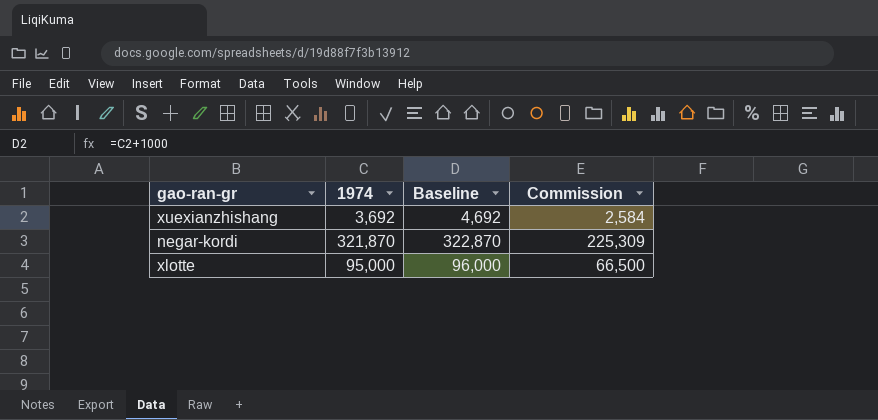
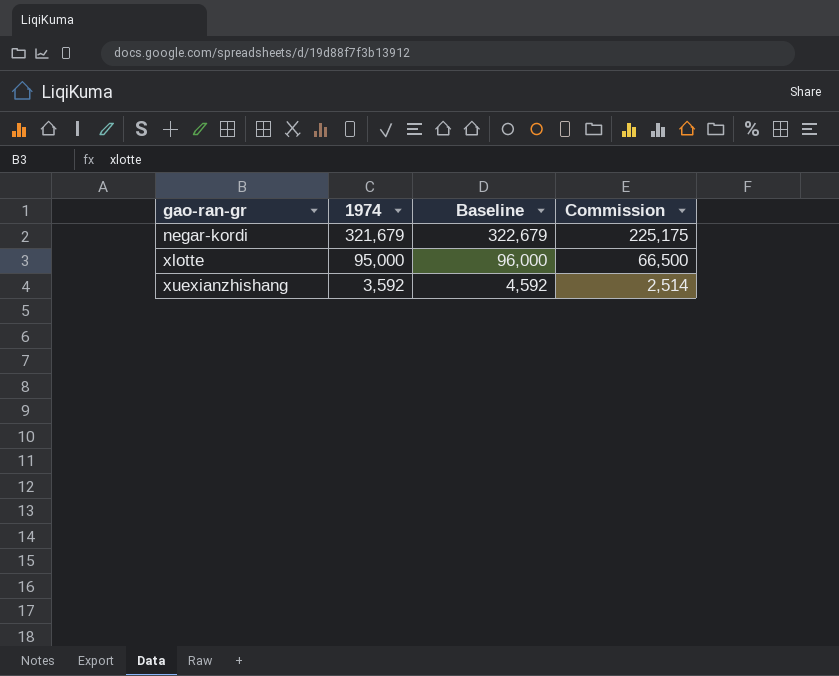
row order: none -> gao-ran-gr ascending
negar-kordi | 1974: 321,870 -> 321,679
negar-kordi | Baseline: 322,870 -> 322,679
negar-kordi | Commission: 225,309 -> 225,175
xuexianzhishang | 1974: 3,692 -> 3,592
xuexianzhishang | Baseline: 4,692 -> 4,592
xuexianzhishang | Commission: 2,584 -> 2,514

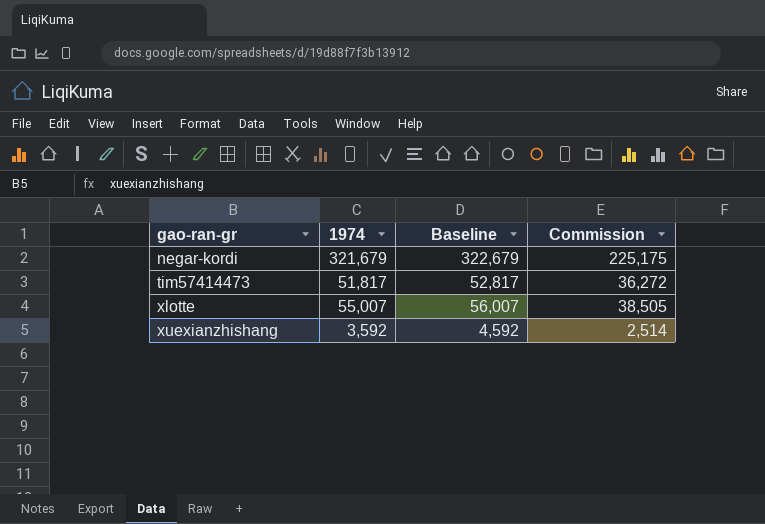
row tim57414473: none -> 51,817 | 52,817 | 36,272
xlotte | 1974: 95,000 -> 55,007
xlotte | Baseline: 96,000 -> 56,007
xlotte | Commission: 66,500 -> 38,505

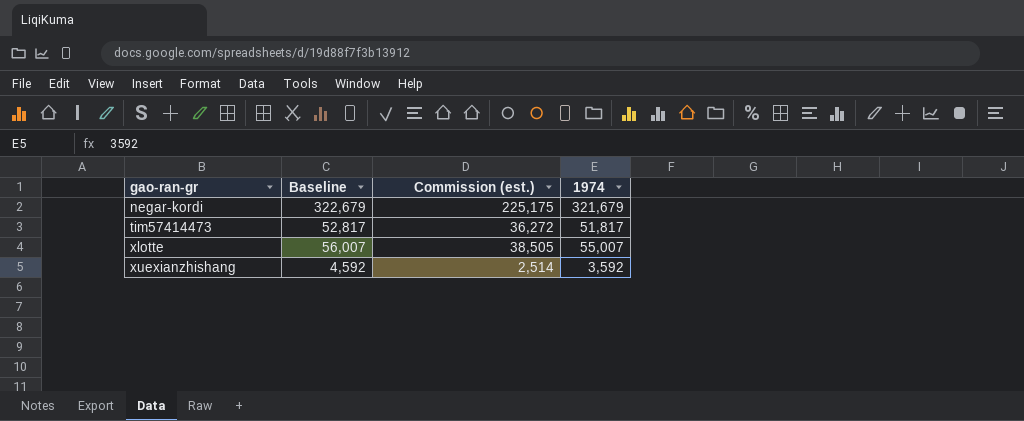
column name: Commission -> Commission (est.)
column 1974 | position: 2 -> 4

